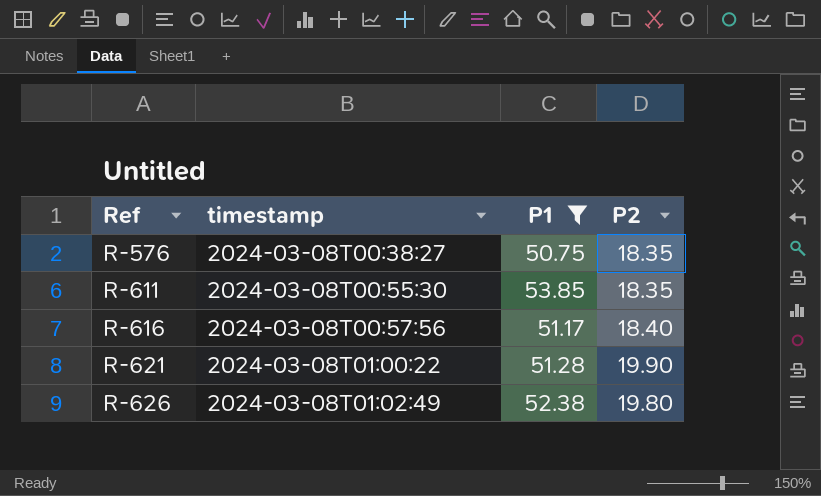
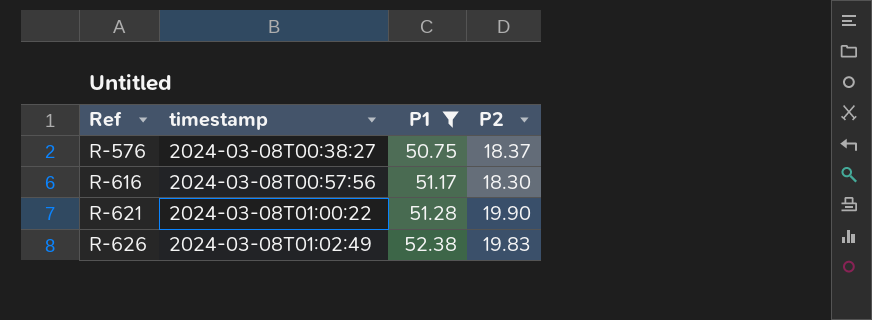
row R-611: 2024-03-08T00:55:30 | 53.85 | 18.35 -> none
R-576 | P2: 18.35 -> 18.37
R-616 | P2: 18.40 -> 18.30
R-626 | P2: 19.80 -> 19.83

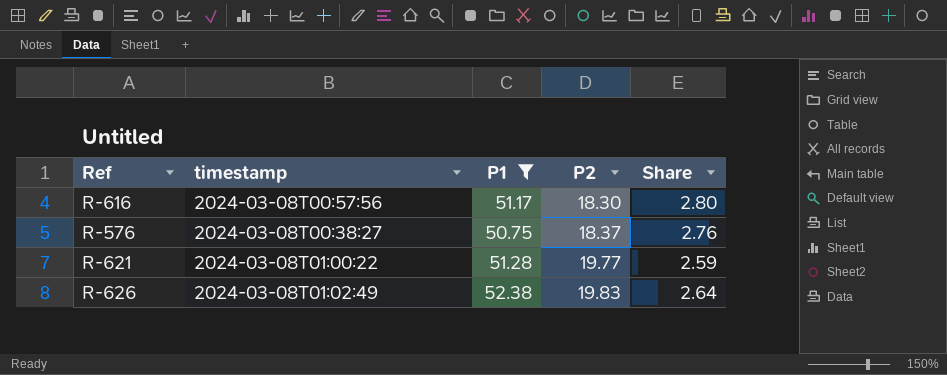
row order: Ref ascending -> P2 ascending
column Share | formula: none -> [P1] / [P2]
R-621 | P2: 19.90 -> 19.77

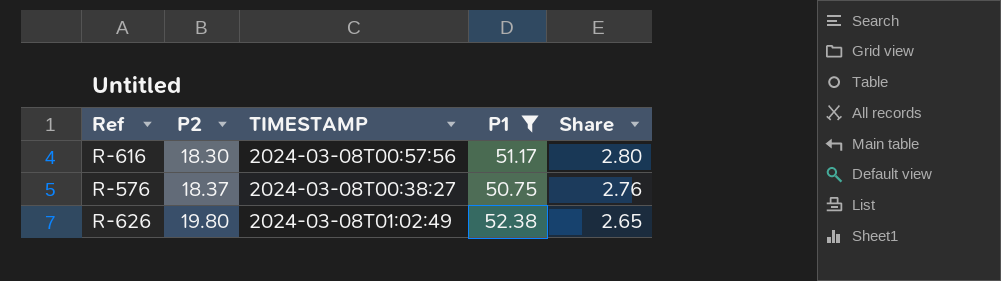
column P2 | position: 4 -> 2
column name: timestamp -> TIMESTAMP
row R-621: 2024-03-08T01:00:22 | 51.28 | 19.77 | 2.59 -> none
R-626 | P2: 19.83 -> 19.80
R-626 | Share: 2.64 -> 2.65

